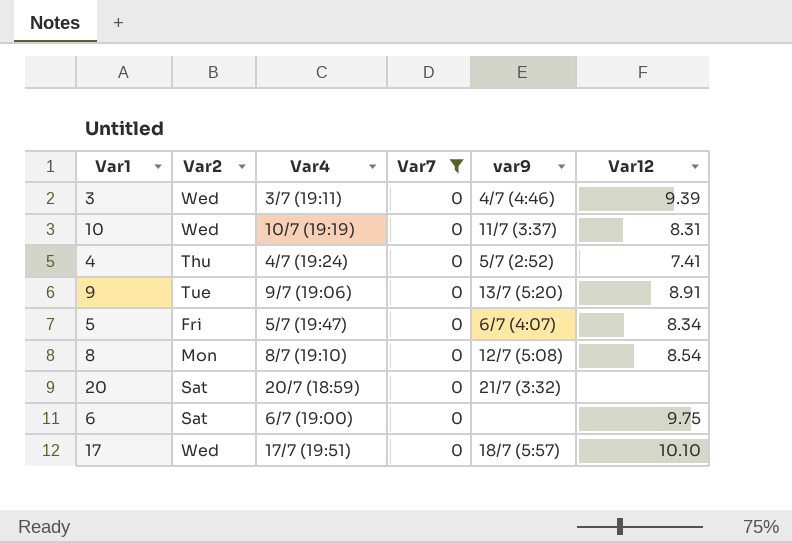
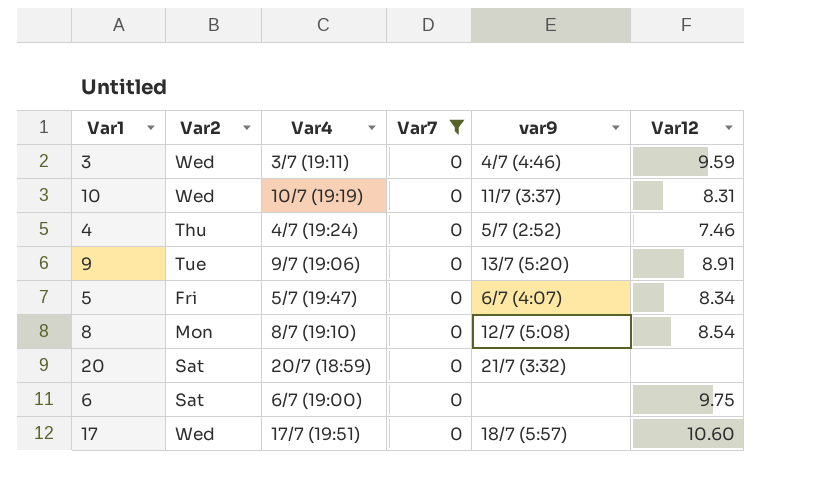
3 | Var12: 9.39 -> 9.59
4 | Var12: 7.41 -> 7.46
17 | Var12: 10.10 -> 10.60

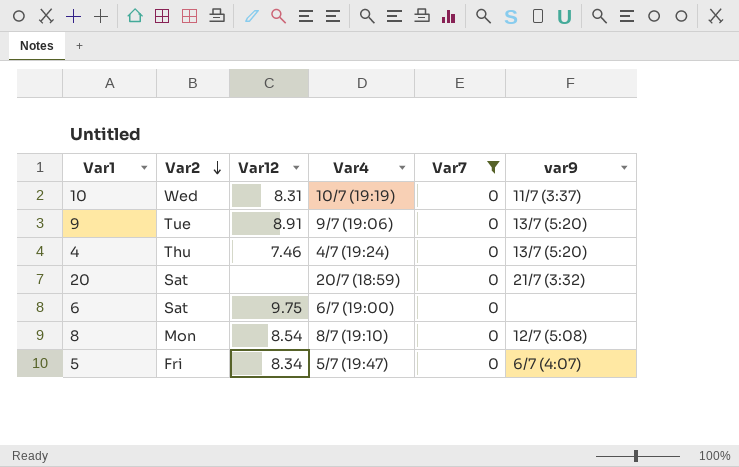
row order: none -> Var2 descending
column Var12 | position: 6 -> 3
row 3: Wed | 3/7 (19:11) | 0 | 4/7 (4:46) | 9.59 -> none
row 17: Wed | 17/7 (19:51) | 0 | 18/7 (5:57) | 10.60 -> none
4 | var9: 5/7 (2:52) -> 13/7 (5:20)

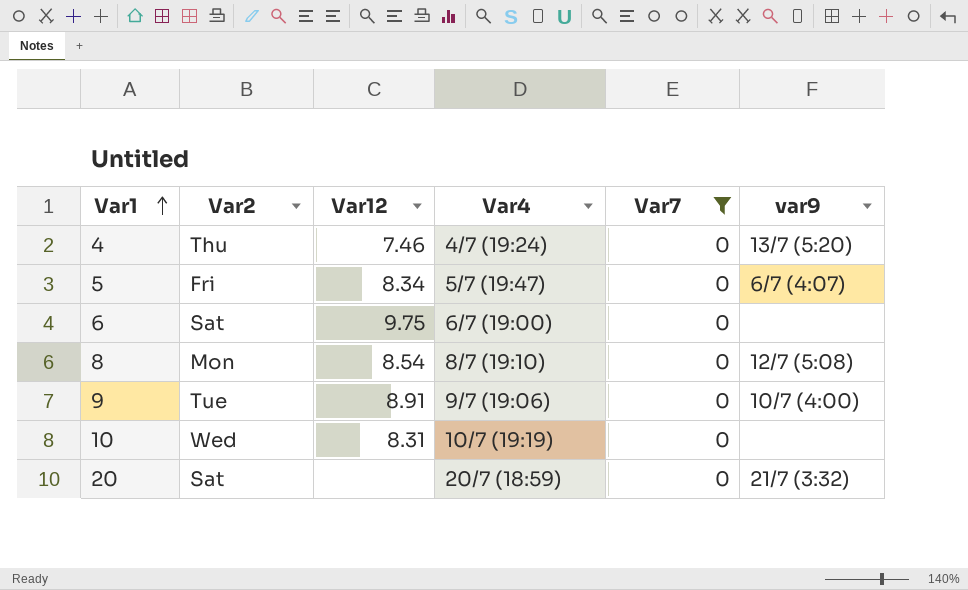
row order: Var2 descending -> Var1 ascending
9 | var9: 13/7 (5:20) -> 10/7 (4:00)
10 | var9: 11/7 (3:37) -> none

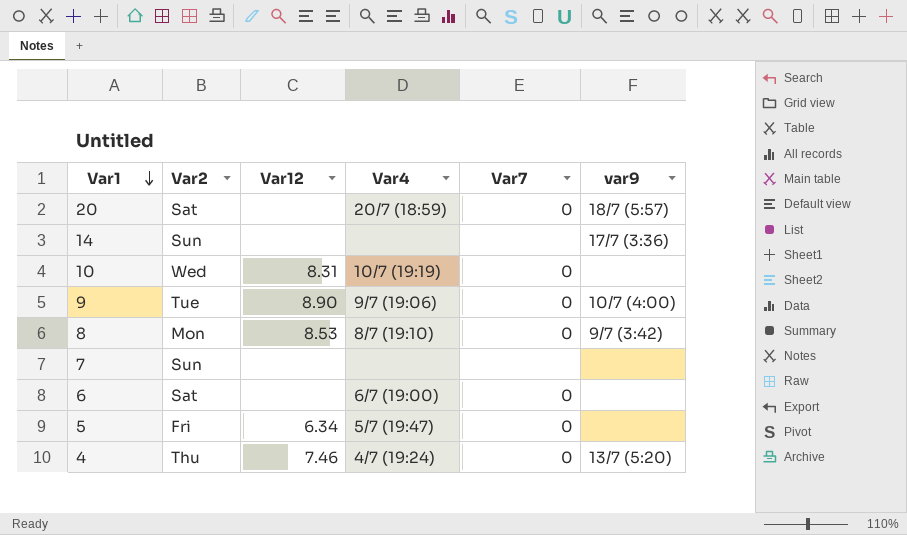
filter: Var7 = 0 -> none
row order: Var1 ascending -> Var1 descending
20 | var9: 21/7 (3:32) -> 18/7 (5:57)
9 | Var12: 8.91 -> 8.90
8 | Var12: 8.54 -> 8.53
8 | var9: 12/7 (5:08) -> 9/7 (3:42)
6 | Var12: 9.75 -> none
5 | Var12: 8.34 -> 6.34
5 | var9: 6/7 (4:07) -> none

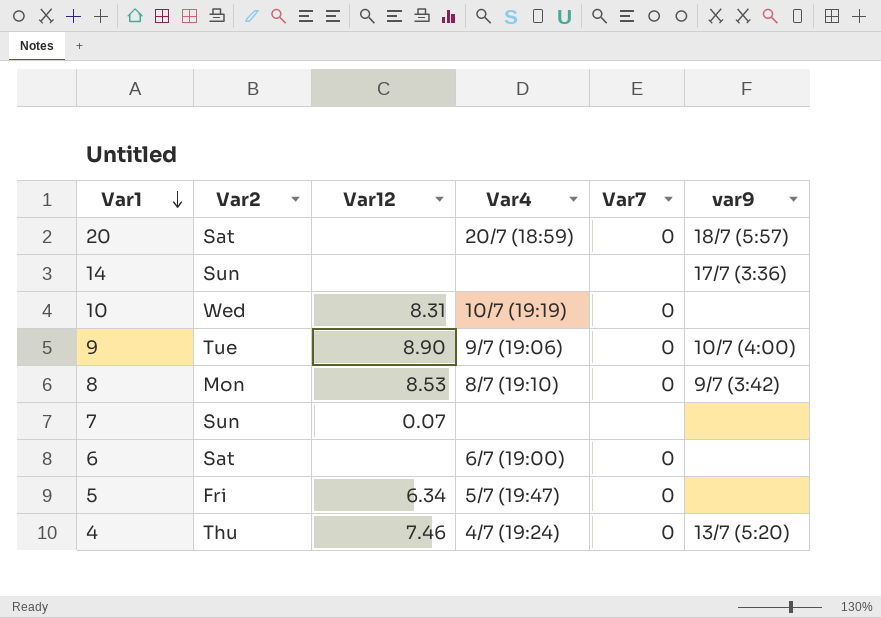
7 | Var12: none -> 0.07

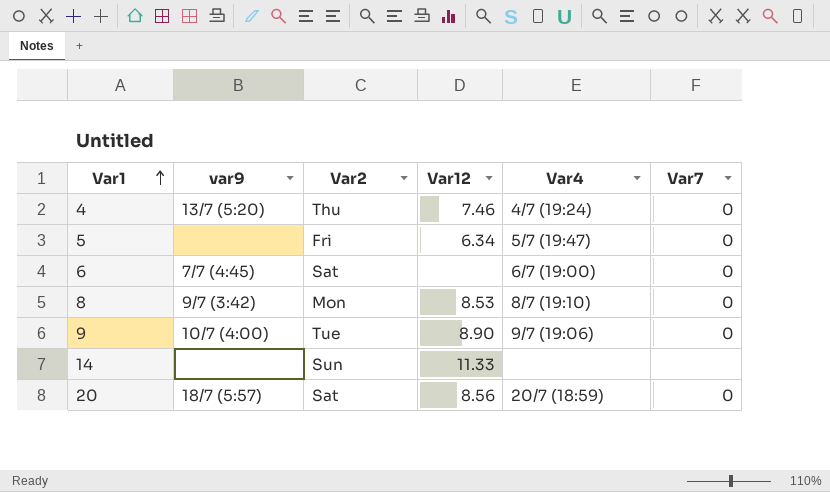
row order: Var1 descending -> Var1 ascending
column var9 | position: 6 -> 2
row 10: Wed | 8.31 | 10/7 (19:19) | 0 | none -> none
row 7: Sun | 0.07 | none | none | none -> none
6 | var9: none -> 7/7 (4:45)
14 | var9: 17/7 (3:36) -> none
14 | Var12: none -> 11.33
20 | Var12: none -> 8.56

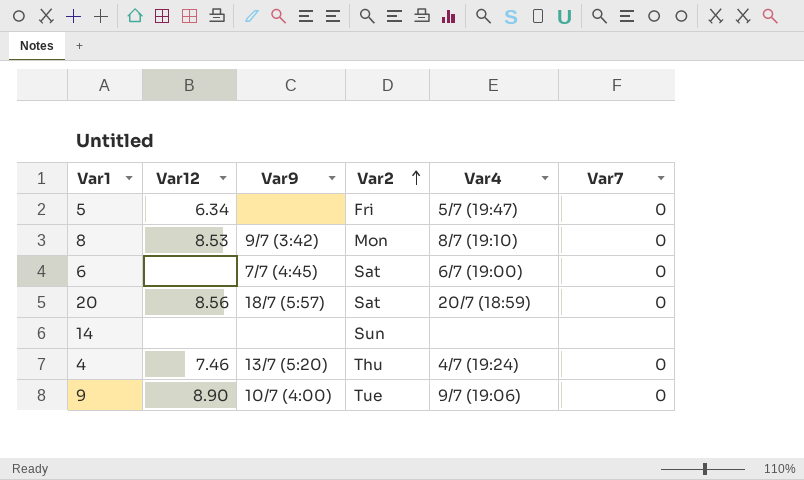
row order: Var1 ascending -> Var2 ascending
column Var12 | position: 4 -> 2
column name: var9 -> Var9
14 | Var12: 11.33 -> none

